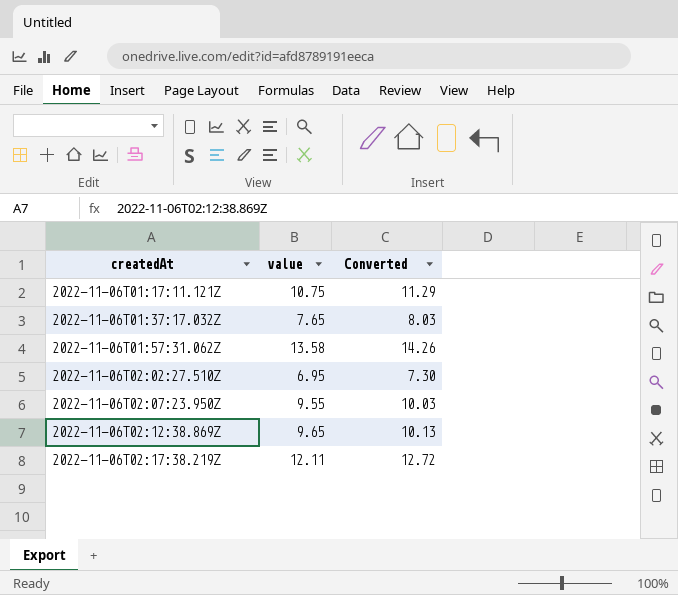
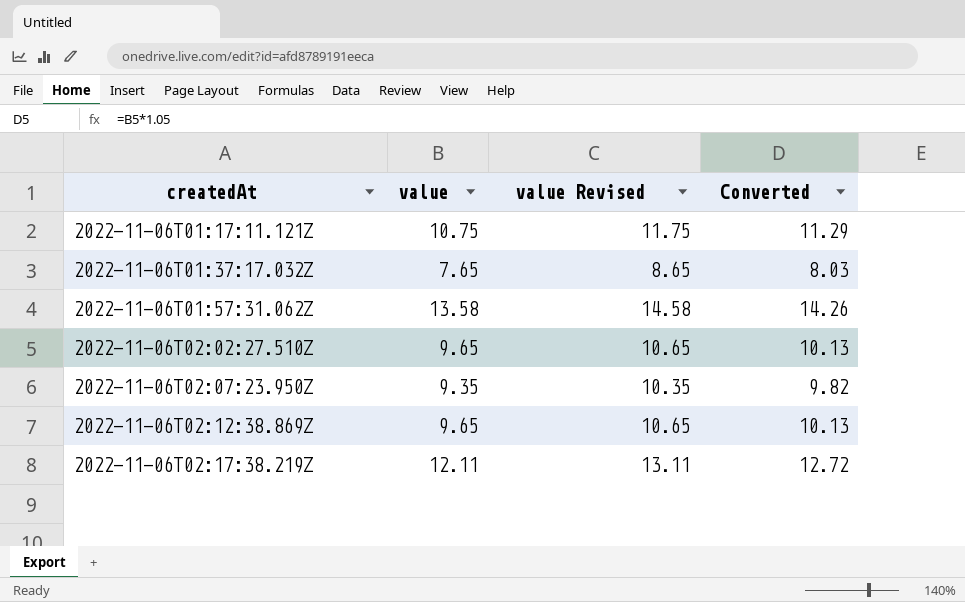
column value Revised | formula: none -> [value] + 1
2022-11-06T02:02:27.510Z | value: 6.95 -> 9.65
2022-11-06T02:02:27.510Z | Converted: 7.30 -> 10.13
2022-11-06T02:07:23.950Z | value: 9.55 -> 9.35
2022-11-06T02:07:23.950Z | Converted: 10.03 -> 9.82

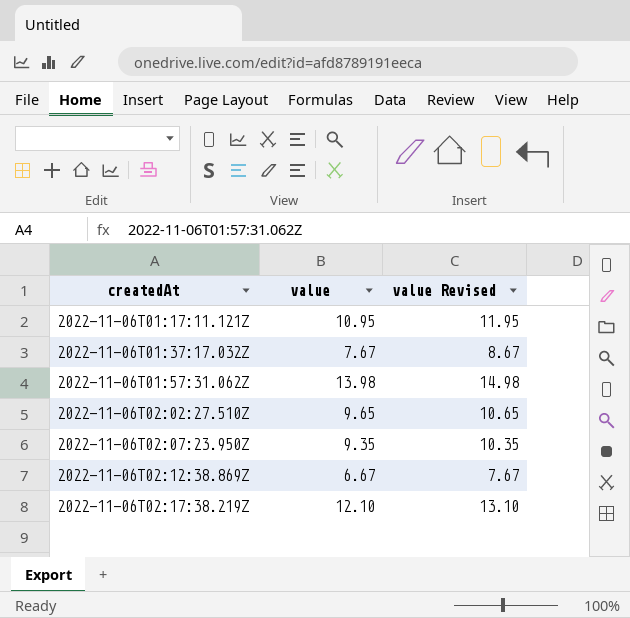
column Converted | formula: [value] * 1.05 -> none
2022-11-06T01:17:11.121Z | value: 10.75 -> 10.95
2022-11-06T01:17:11.121Z | value Revised: 11.75 -> 11.95
2022-11-06T01:37:17.032Z | value: 7.65 -> 7.67
2022-11-06T01:37:17.032Z | value Revised: 8.65 -> 8.67
2022-11-06T01:57:31.062Z | value: 13.58 -> 13.98
2022-11-06T01:57:31.062Z | value Revised: 14.58 -> 14.98
2022-11-06T02:12:38.869Z | value: 9.65 -> 6.67
2022-11-06T02:12:38.869Z | value Revised: 10.65 -> 7.67
2022-11-06T02:17:38.219Z | value: 12.11 -> 12.10
2022-11-06T02:17:38.219Z | value Revised: 13.11 -> 13.10

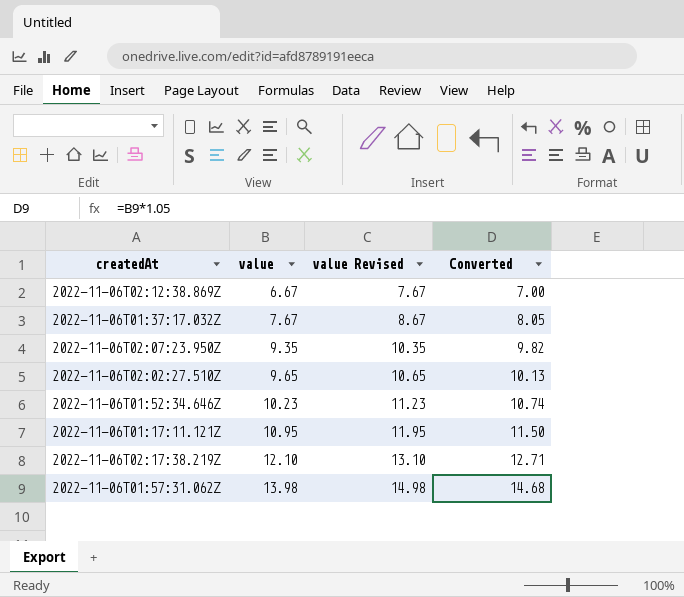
row order: createdAt ascending -> value ascending
column Converted | formula: none -> [value] * 1.05
row 2022-11-06T01:52:34.646Z: none -> 10.23 | 11.23 | 10.74

